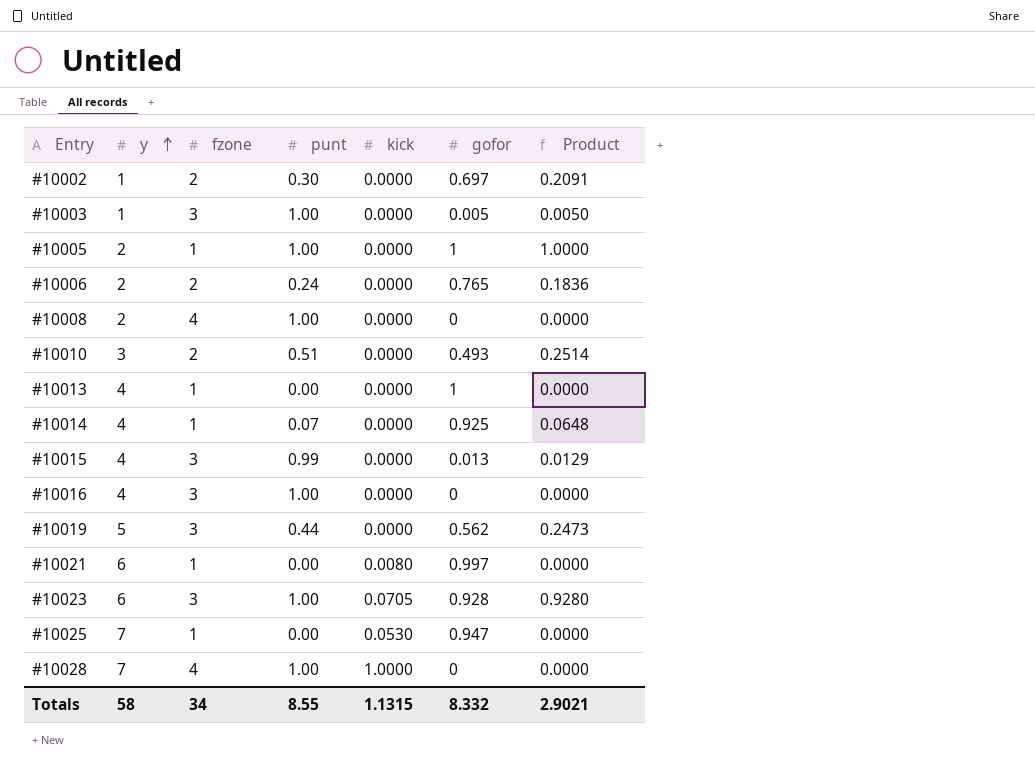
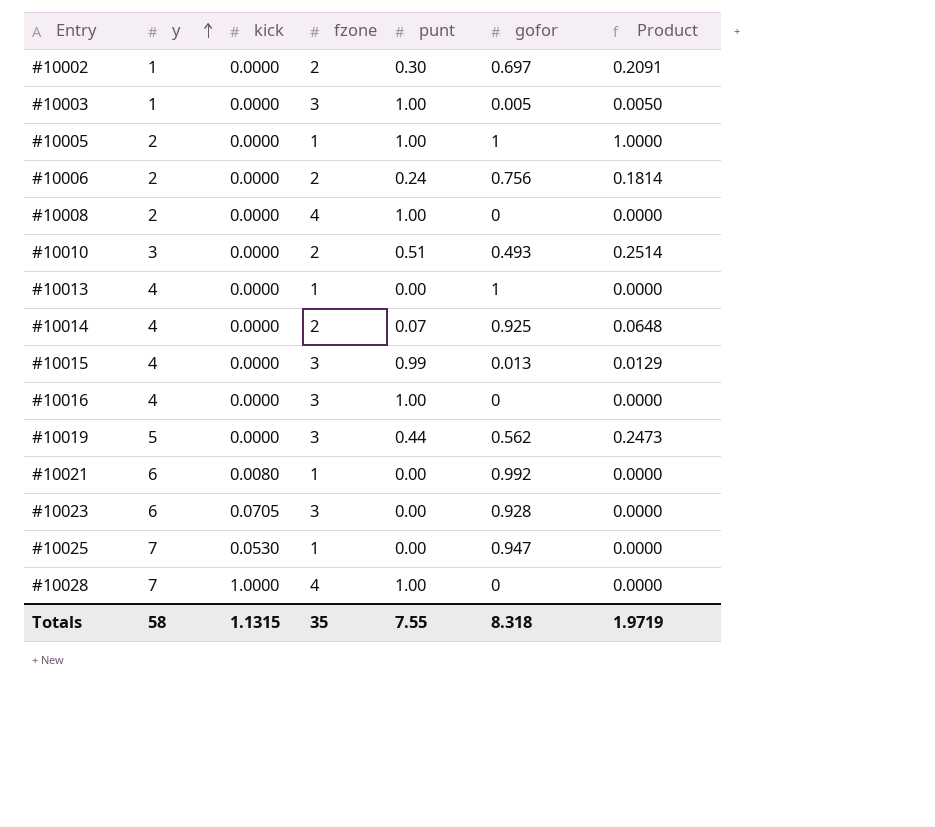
column kick | position: 5 -> 3
#10006 | gofor: 0.765 -> 0.756
#10006 | Product: 0.1836 -> 0.1814
#10014 | fzone: 1 -> 2
#10021 | gofor: 0.997 -> 0.992
#10023 | punt: 1.00 -> 0.00
#10023 | Product: 0.9280 -> 0.0000
Totals | fzone: 34 -> 35
Totals | punt: 8.55 -> 7.55
Totals | gofor: 8.332 -> 8.318
Totals | Product: 2.9021 -> 1.9719

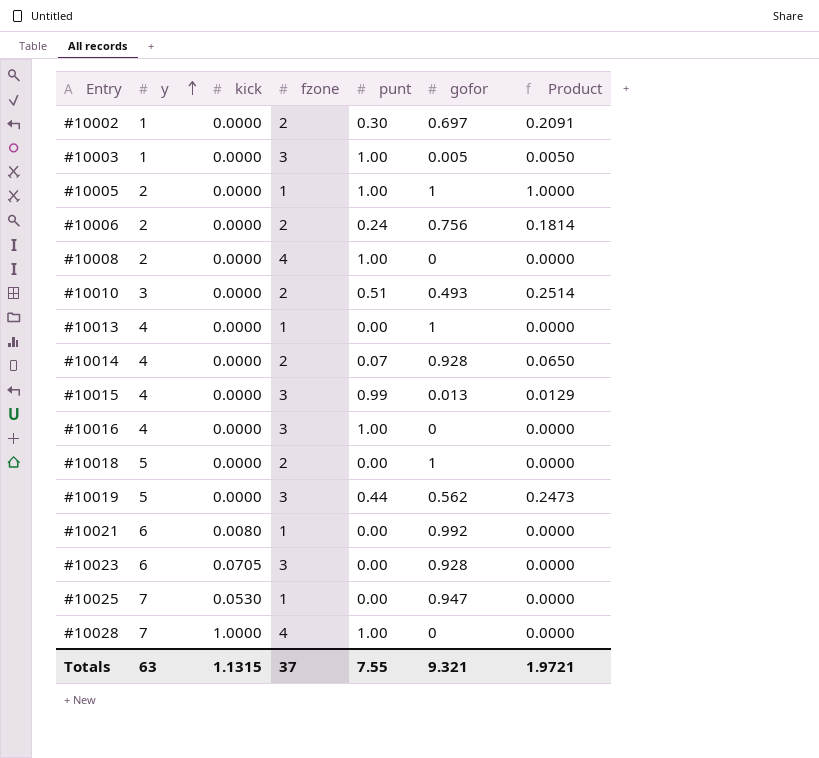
#10014 | gofor: 0.925 -> 0.928
#10014 | Product: 0.0648 -> 0.0650
row #10018: none -> 5 | 0.0000 | 2 | 0.00 | 1 | 0.0000
Totals | y: 58 -> 63
Totals | fzone: 35 -> 37
Totals | gofor: 8.318 -> 9.321
Totals | Product: 1.9719 -> 1.9721

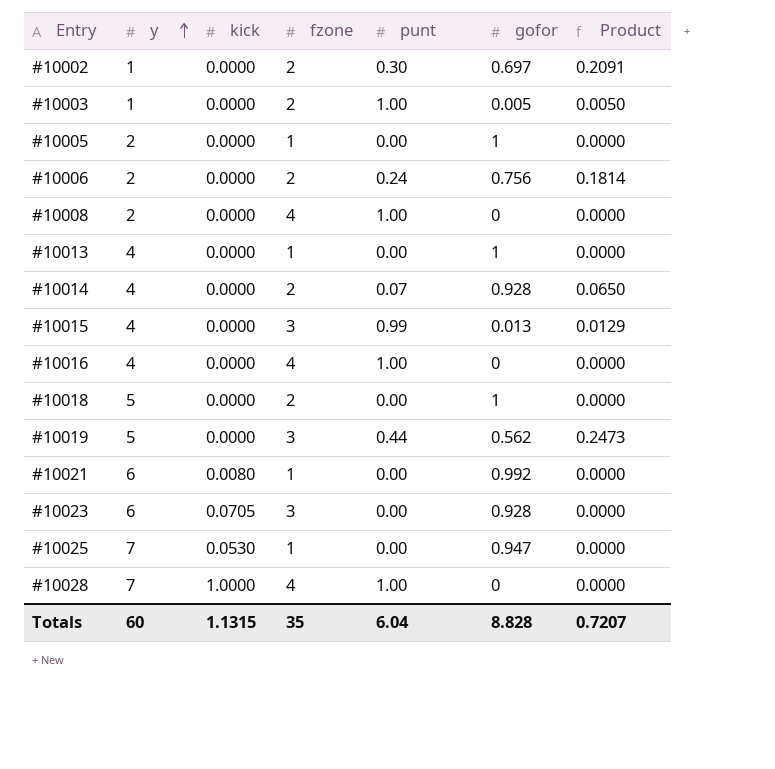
row #10010: 3 | 0.0000 | 2 | 0.51 | 0.493 | 0.2514 -> none
#10003 | fzone: 3 -> 2
#10005 | punt: 1.00 -> 0.00
#10005 | Product: 1.0000 -> 0.0000
#10016 | fzone: 3 -> 4
Totals | y: 63 -> 60
Totals | fzone: 37 -> 35
Totals | punt: 7.55 -> 6.04
Totals | gofor: 9.321 -> 8.828
Totals | Product: 1.9721 -> 0.7207

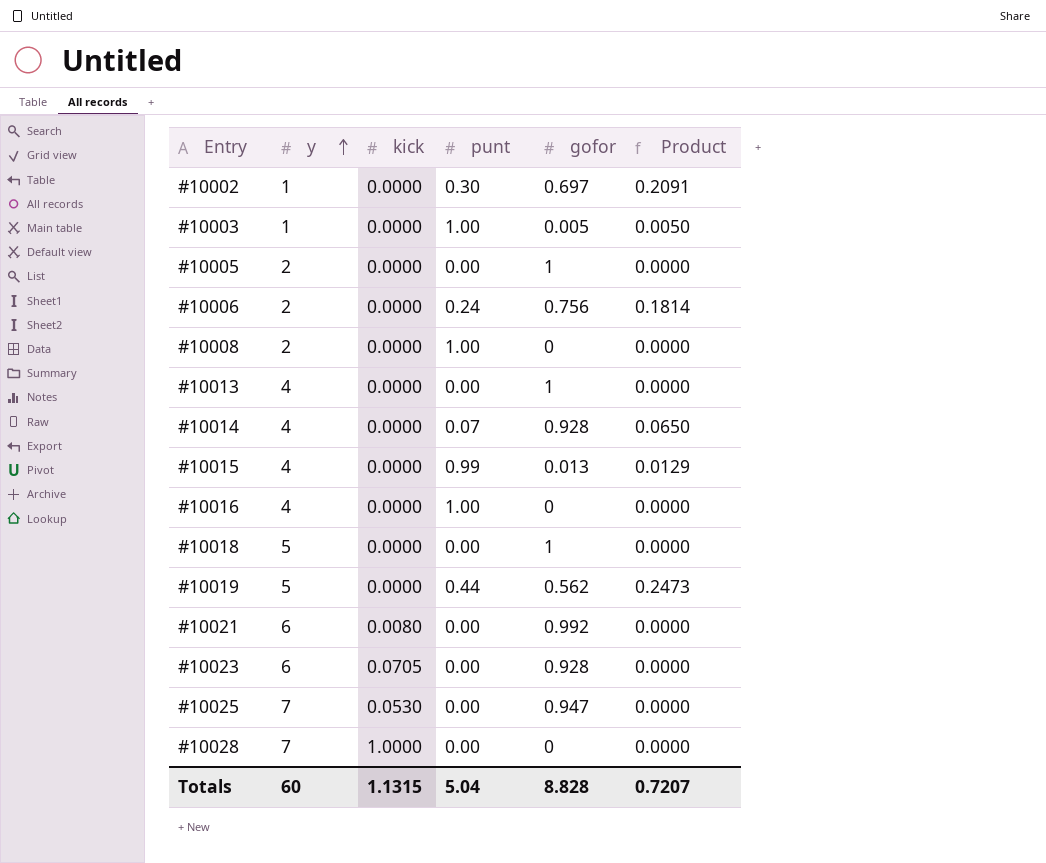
column fzone | position: 4 -> none
#10028 | punt: 1.00 -> 0.00
Totals | punt: 6.04 -> 5.04

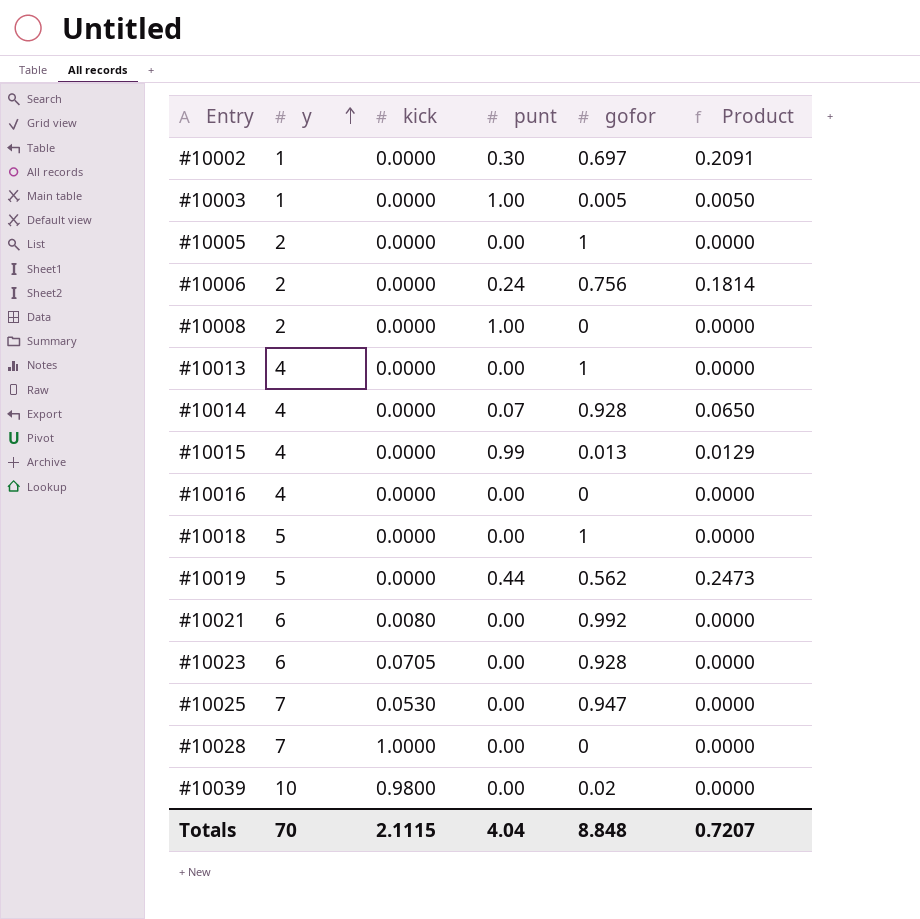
#10016 | punt: 1.00 -> 0.00
row #10039: none -> 10 | 0.9800 | 0.00 | 0.02 | 0.0000
Totals | y: 60 -> 70
Totals | kick: 1.1315 -> 2.1115
Totals | punt: 5.04 -> 4.04
Totals | gofor: 8.828 -> 8.848

